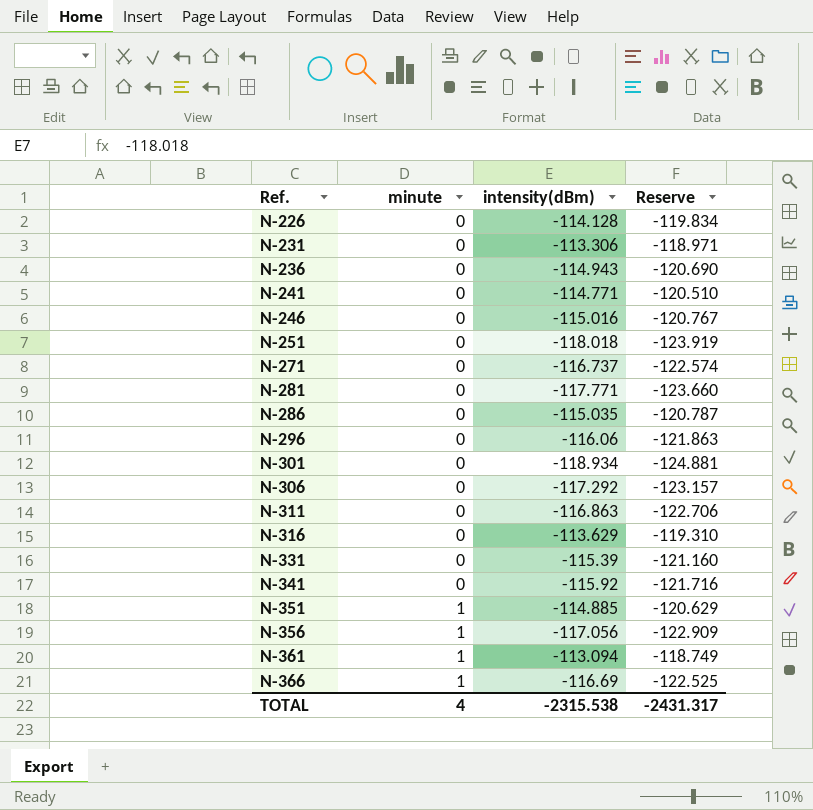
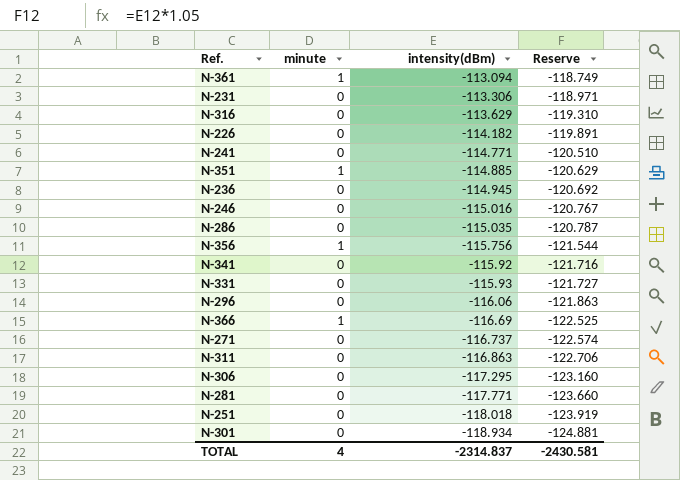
row order: Ref. ascending -> intensity(dBm) descending
N-226 | intensity(dBm): -114.128 -> -114.182
N-226 | Reserve: -119.834 -> -119.891
N-236 | intensity(dBm): -114.943 -> -114.945
N-236 | Reserve: -120.690 -> -120.692
N-356 | intensity(dBm): -117.056 -> -115.756
N-356 | Reserve: -122.909 -> -121.544
N-331 | intensity(dBm): -115.39 -> -115.93
N-331 | Reserve: -121.160 -> -121.727
N-306 | intensity(dBm): -117.292 -> -117.295
N-306 | Reserve: -123.157 -> -123.160
TOTAL | intensity(dBm): -2315.538 -> -2314.837
TOTAL | Reserve: -2431.317 -> -2430.581

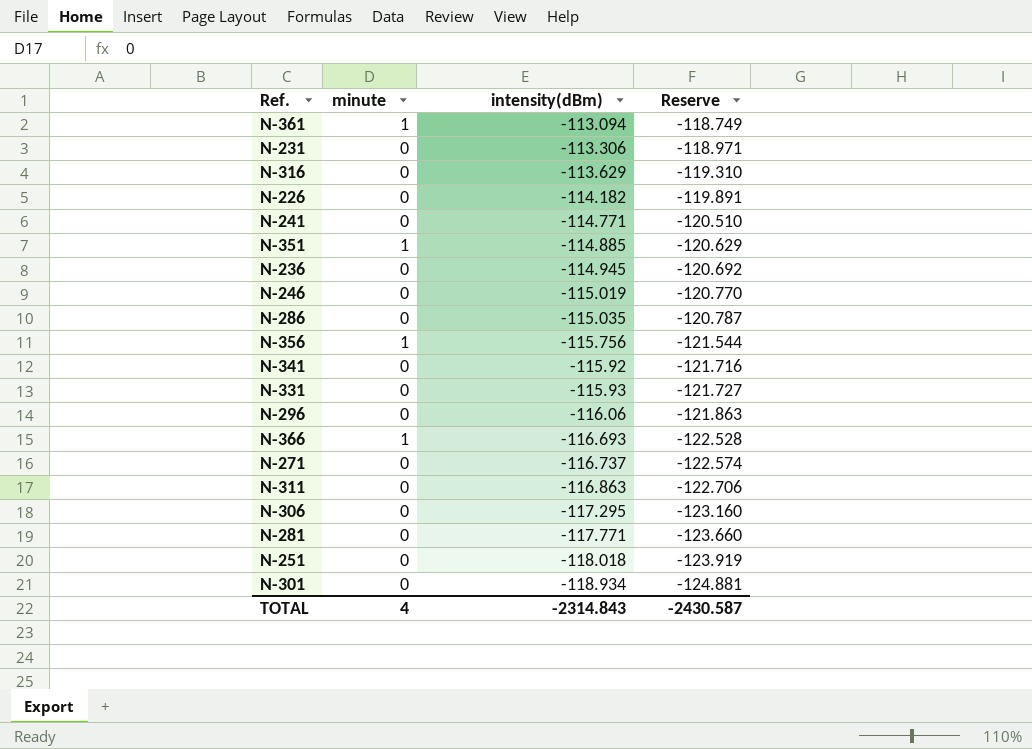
N-246 | intensity(dBm): -115.016 -> -115.019
N-246 | Reserve: -120.767 -> -120.770
N-366 | intensity(dBm): -116.69 -> -116.693
N-366 | Reserve: -122.525 -> -122.528
TOTAL | intensity(dBm): -2314.837 -> -2314.843
TOTAL | Reserve: -2430.581 -> -2430.587

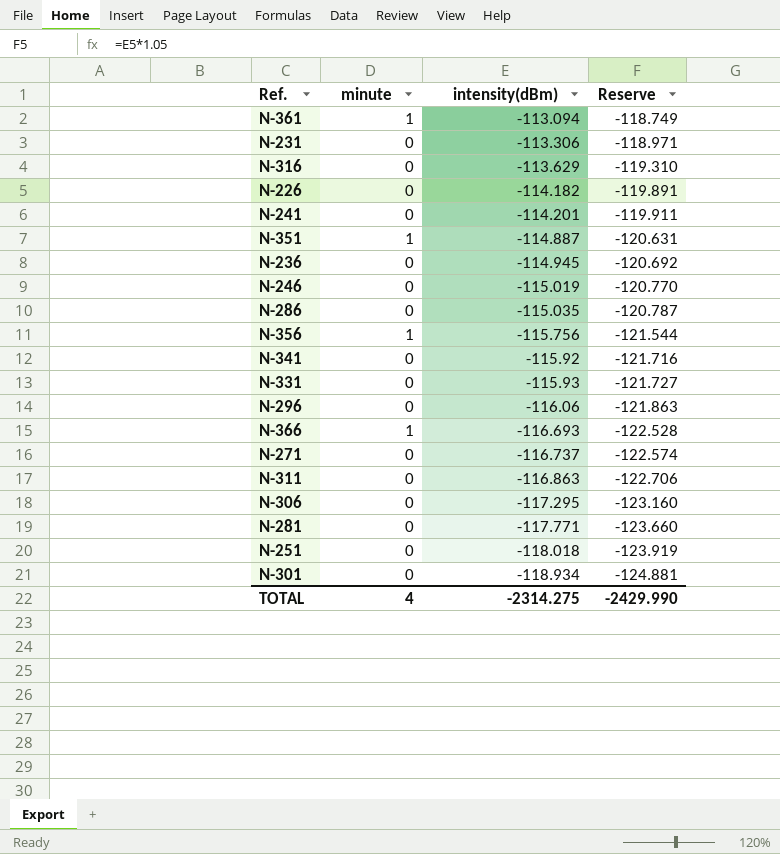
N-241 | intensity(dBm): -114.771 -> -114.201
N-241 | Reserve: -120.510 -> -119.911
N-351 | intensity(dBm): -114.885 -> -114.887
N-351 | Reserve: -120.629 -> -120.631
TOTAL | intensity(dBm): -2314.843 -> -2314.275
TOTAL | Reserve: -2430.587 -> -2429.990

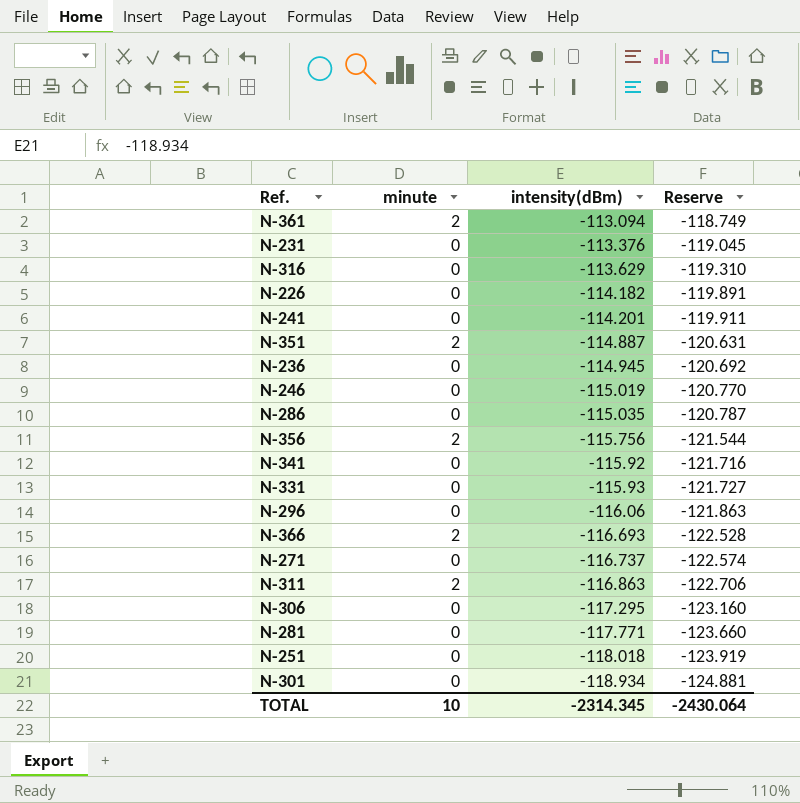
N-361 | minute: 1 -> 2
N-231 | intensity(dBm): -113.306 -> -113.376
N-231 | Reserve: -118.971 -> -119.045
N-351 | minute: 1 -> 2
N-356 | minute: 1 -> 2
N-366 | minute: 1 -> 2
N-311 | minute: 0 -> 2
TOTAL | minute: 4 -> 10
TOTAL | intensity(dBm): -2314.275 -> -2314.345
TOTAL | Reserve: -2429.990 -> -2430.064

